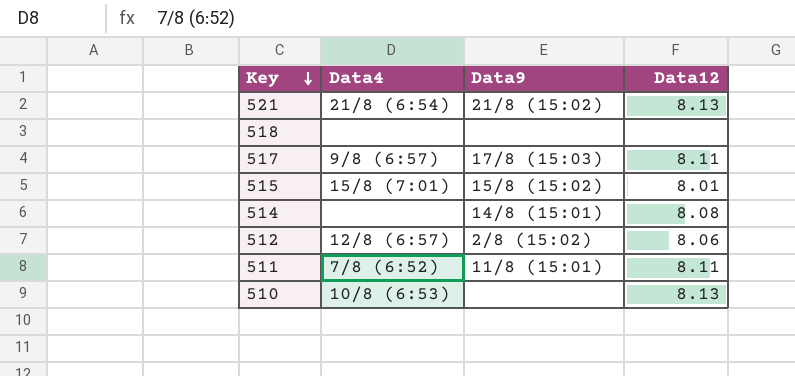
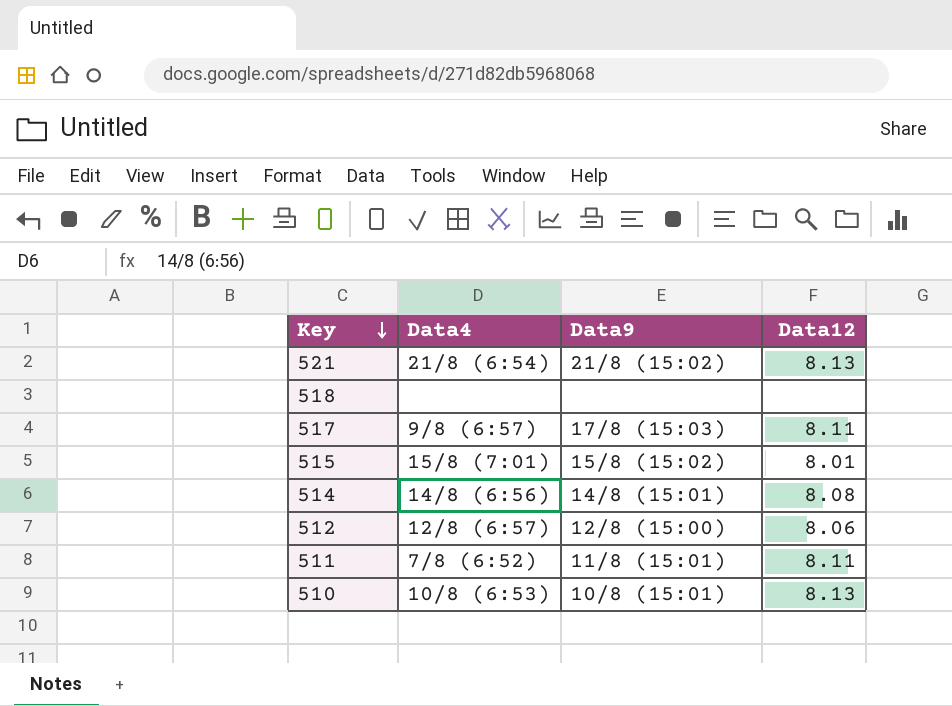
514 | Data4: none -> 14/8 (6:56)
512 | Data9: 2/8 (15:02) -> 12/8 (15:00)
510 | Data9: none -> 10/8 (15:01)

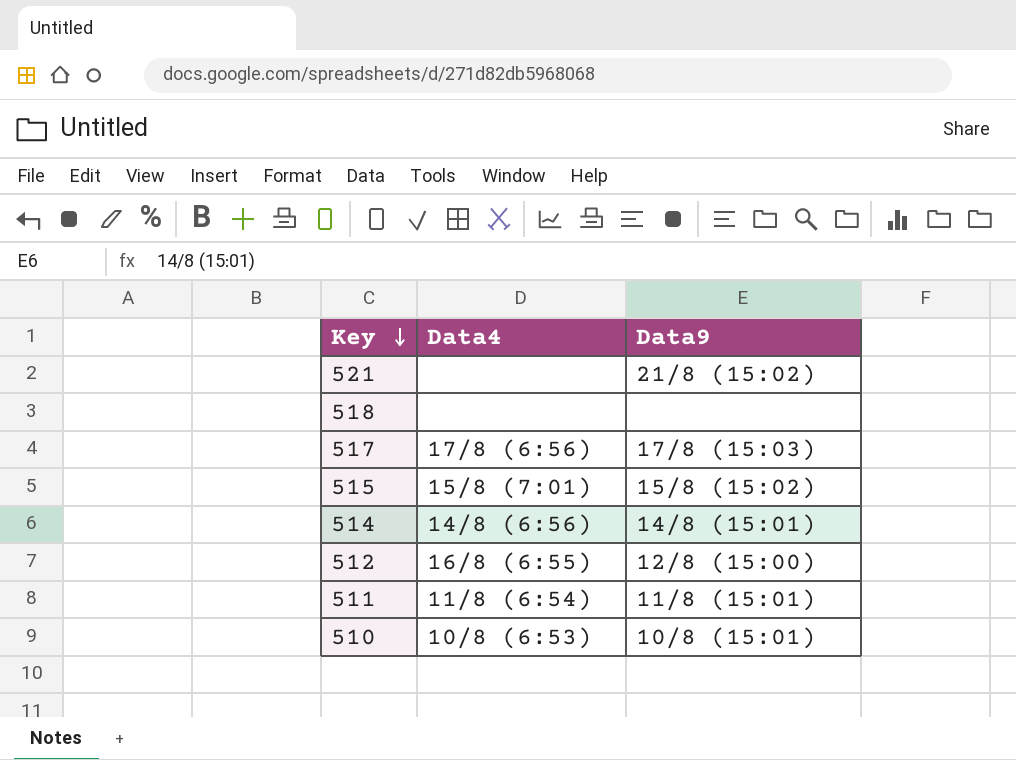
column Data12 | position: 4 -> none
521 | Data4: 21/8 (6:54) -> none
517 | Data4: 9/8 (6:57) -> 17/8 (6:56)
512 | Data4: 12/8 (6:57) -> 16/8 (6:55)
511 | Data4: 7/8 (6:52) -> 11/8 (6:54)

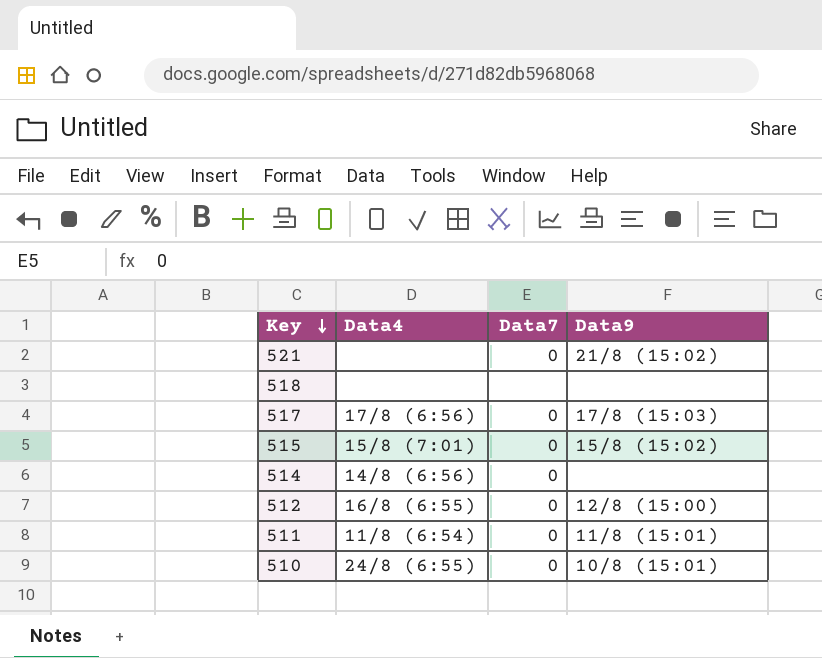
column Data7 | position: none -> 3
514 | Data9: 14/8 (15:01) -> none
510 | Data4: 10/8 (6:53) -> 24/8 (6:55)

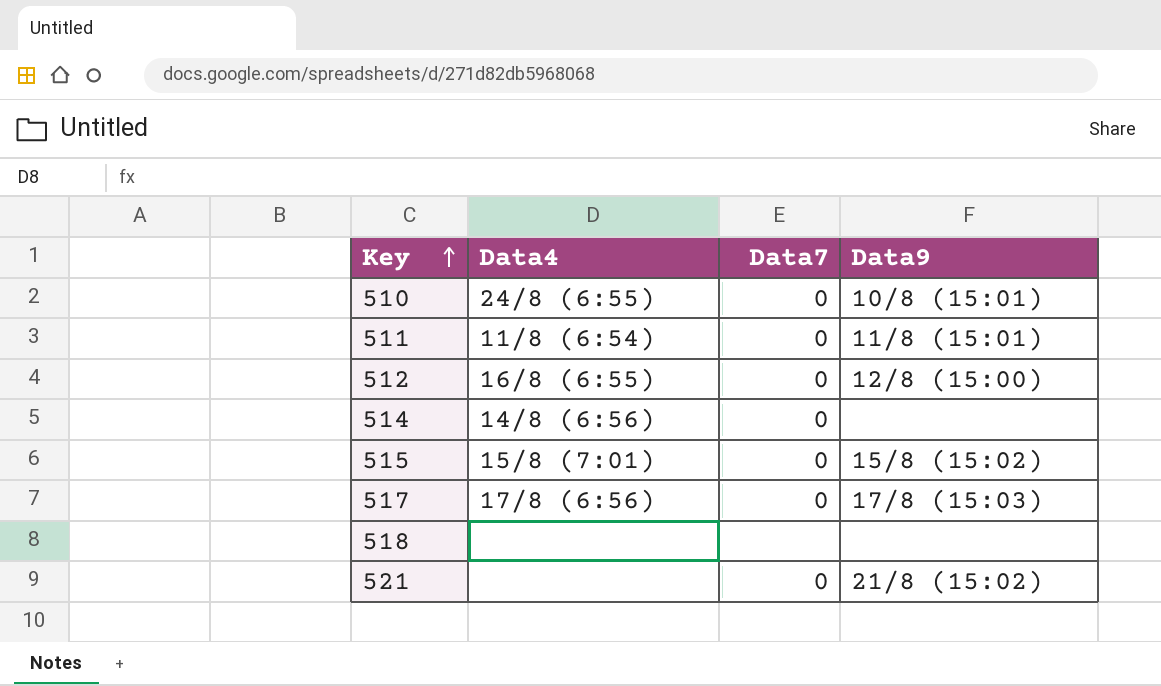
row order: Key descending -> Key ascending

